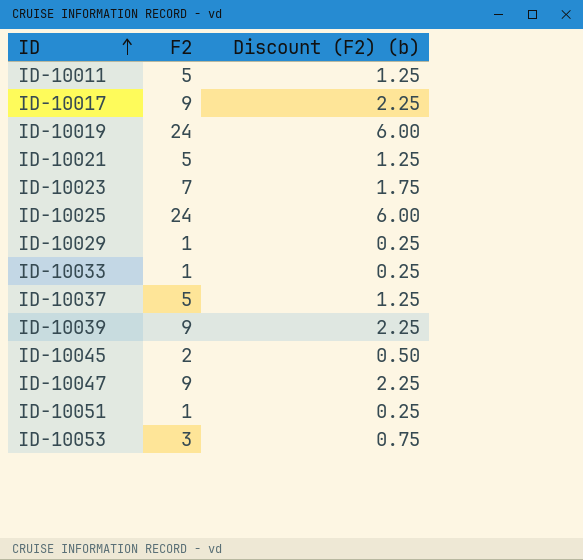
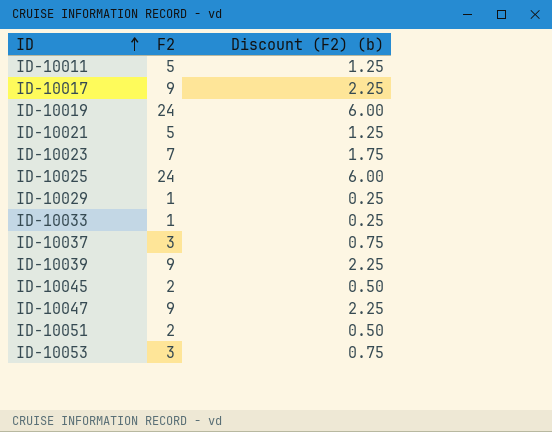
ID-10037 | F2: 5 -> 3
ID-10037 | Discount (F2) (b): 1.25 -> 0.75
ID-10051 | F2: 1 -> 2
ID-10051 | Discount (F2) (b): 0.25 -> 0.50

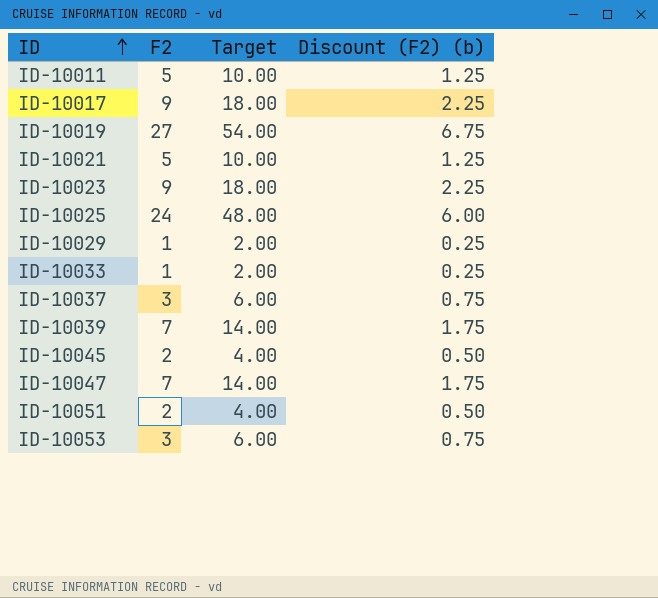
column Target | formula: none -> [F2] * 2
ID-10019 | F2: 24 -> 27
ID-10019 | Discount (F2) (b): 6.00 -> 6.75
ID-10023 | F2: 7 -> 9
ID-10023 | Discount (F2) (b): 1.75 -> 2.25
ID-10039 | F2: 9 -> 7
ID-10039 | Discount (F2) (b): 2.25 -> 1.75
ID-10047 | F2: 9 -> 7
ID-10047 | Discount (F2) (b): 2.25 -> 1.75

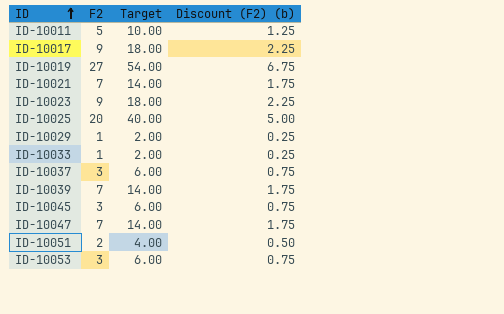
ID-10021 | F2: 5 -> 7
ID-10021 | Target: 10.00 -> 14.00
ID-10021 | Discount (F2) (b): 1.25 -> 1.75
ID-10025 | F2: 24 -> 20
ID-10025 | Target: 48.00 -> 40.00
ID-10025 | Discount (F2) (b): 6.00 -> 5.00
ID-10045 | F2: 2 -> 3
ID-10045 | Target: 4.00 -> 6.00
ID-10045 | Discount (F2) (b): 0.50 -> 0.75

